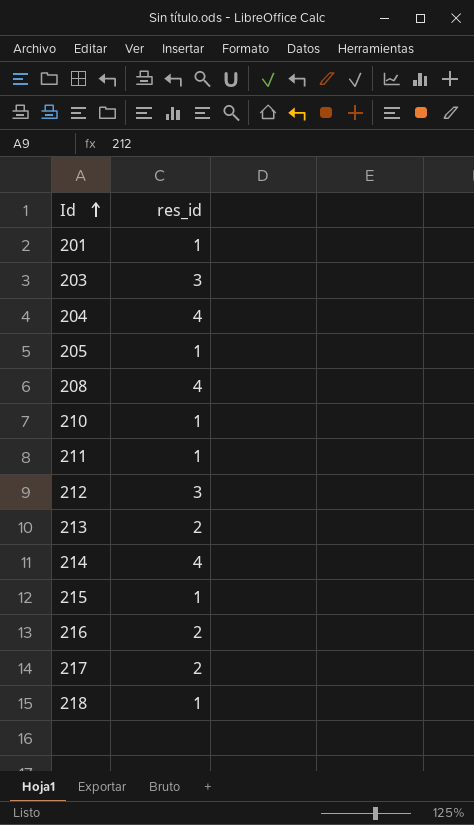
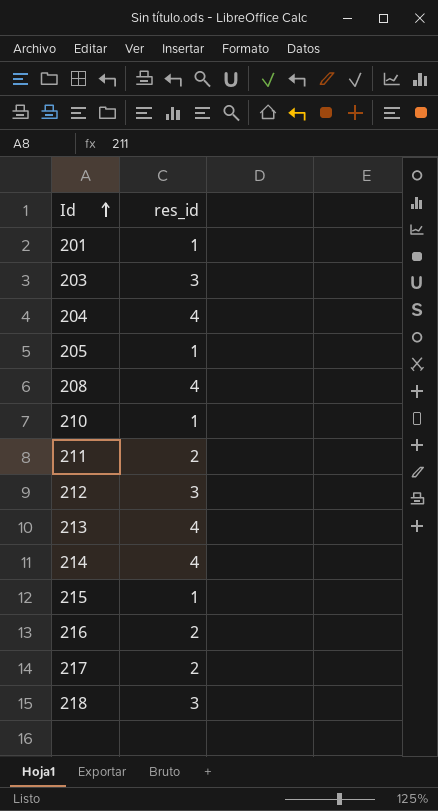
211 | res_id: 1 -> 2
213 | res_id: 2 -> 4
218 | res_id: 1 -> 3

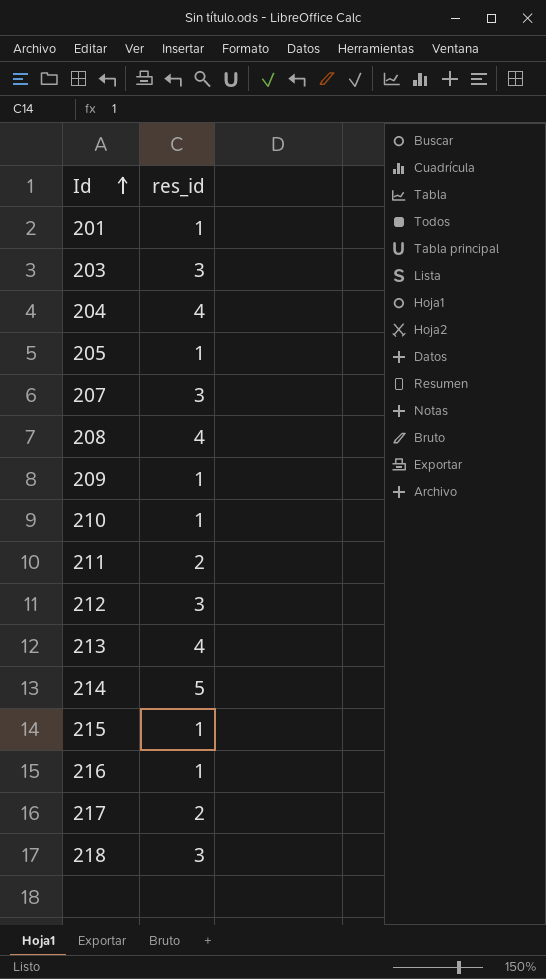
row 207: none -> 3
row 209: none -> 1
214 | res_id: 4 -> 5
216 | res_id: 2 -> 1

